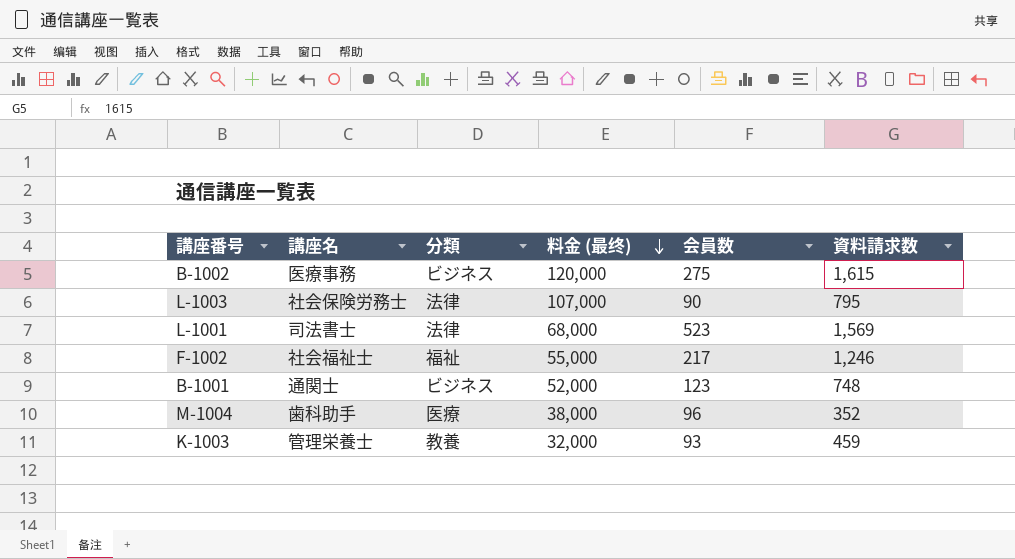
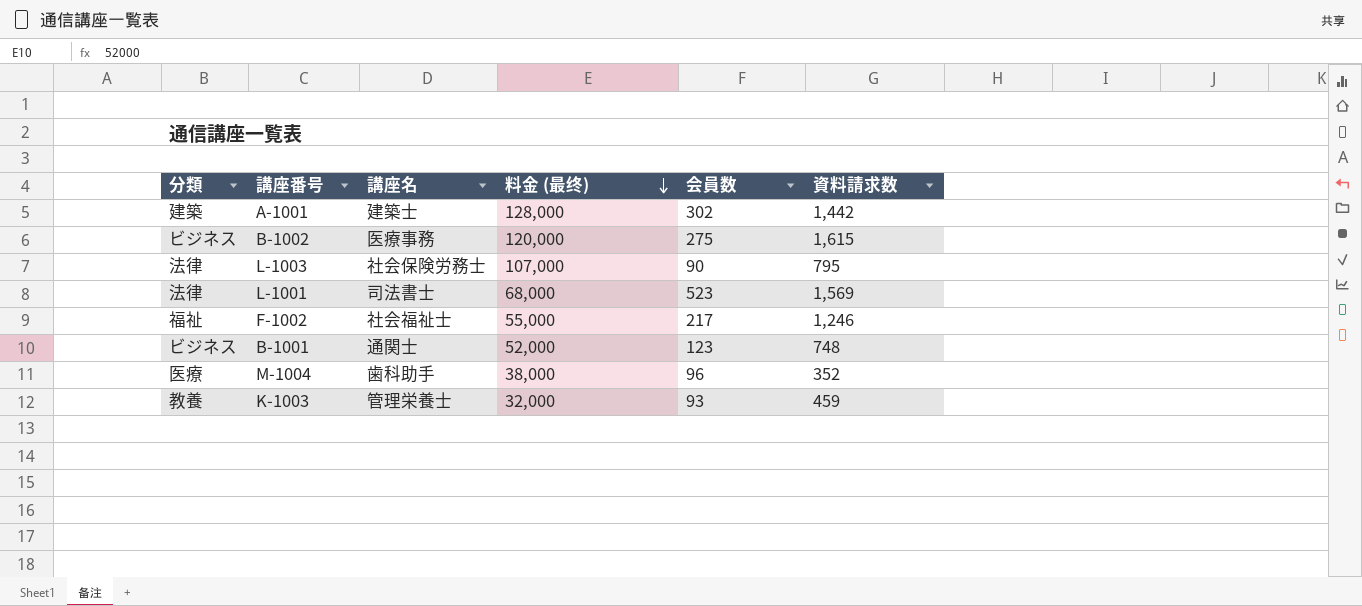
column 分類 | position: 3 -> 1
row A-1001: none -> 建築 | 建築士 | 128,000 | 302 | 1,442

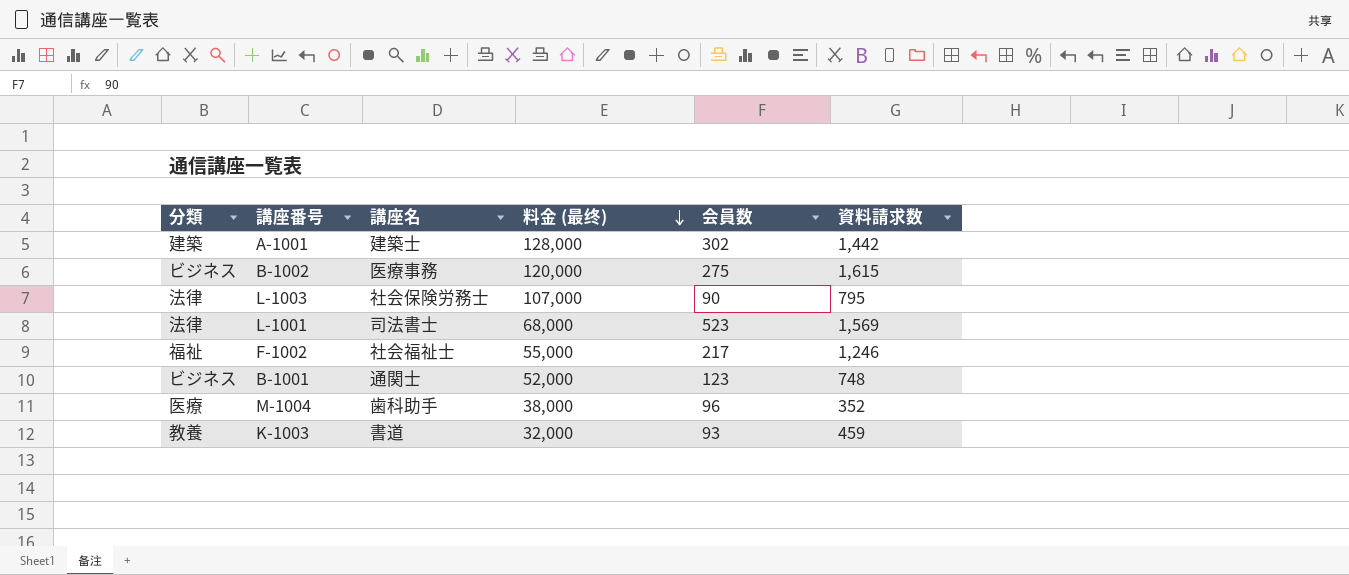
K-1003 | 講座名: 管理栄養士 -> 書道

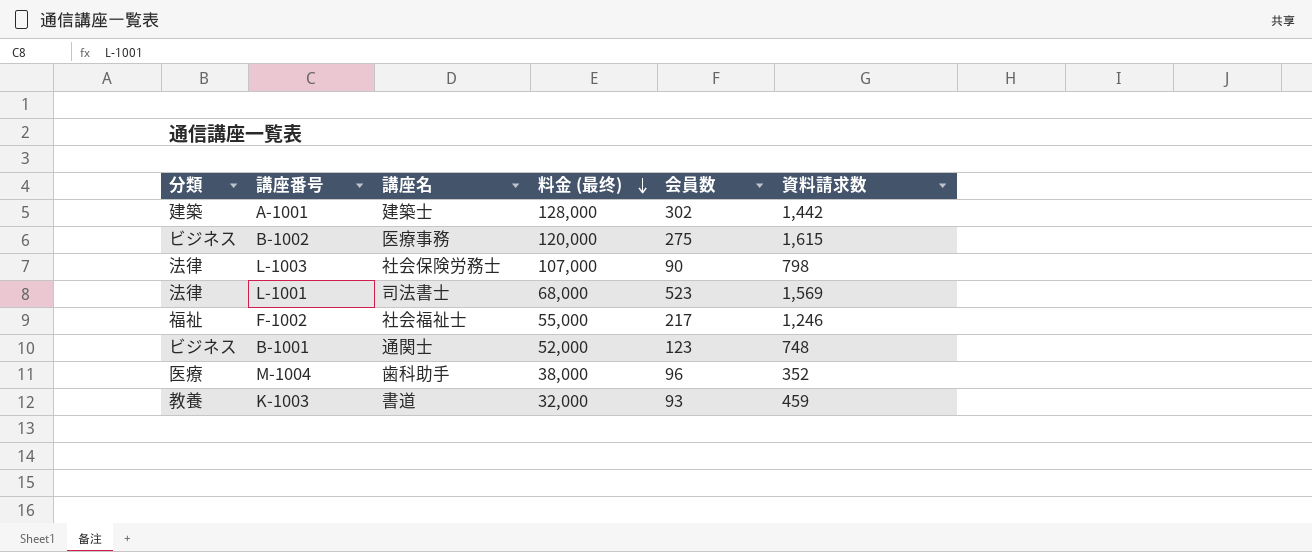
L-1003 | 資料請求数: 795 -> 798

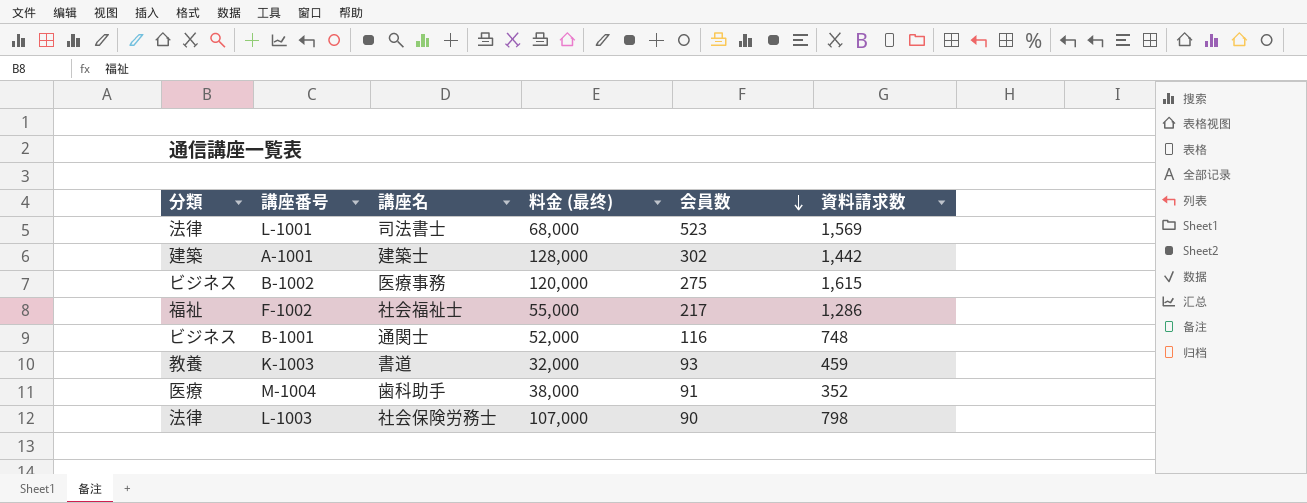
row order: 料金 (最终) descending -> 会員数 descending
F-1002 | 資料請求数: 1,246 -> 1,286
B-1001 | 会員数: 123 -> 116
M-1004 | 会員数: 96 -> 91

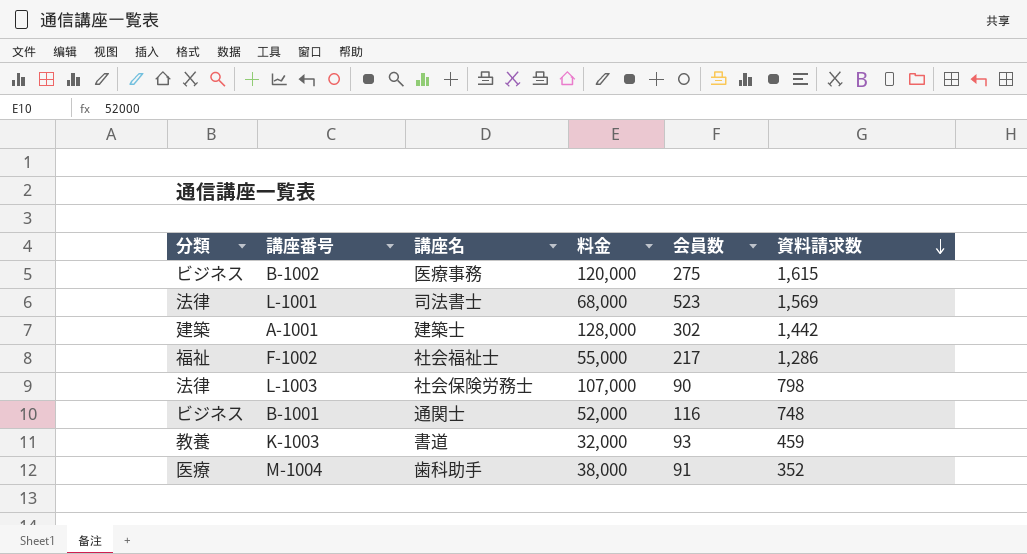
row order: 会員数 descending -> 資料請求数 descending
column name: 料金 (最终) -> 料金

